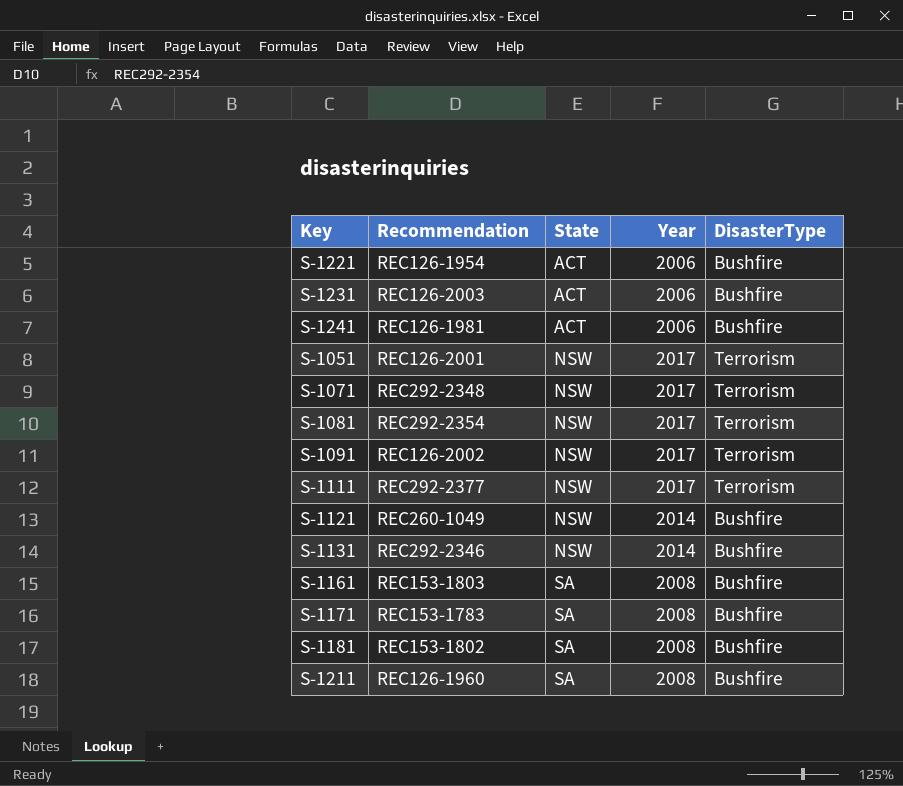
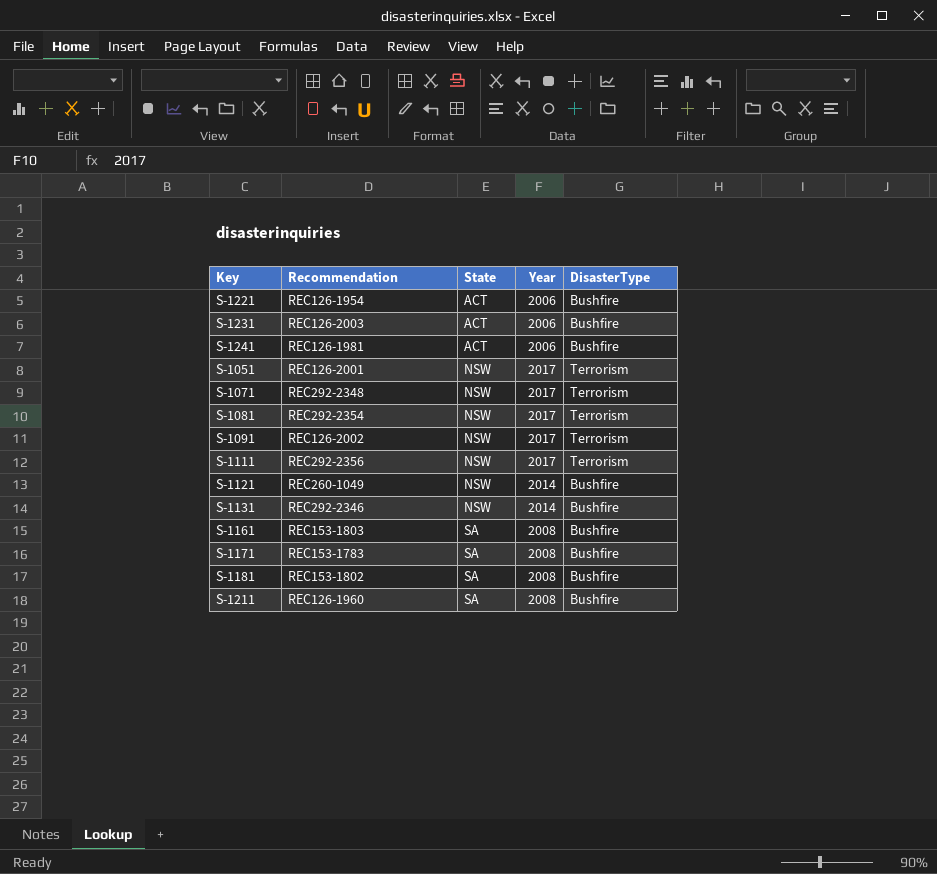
S-1111 | Recommendation: REC292-2377 -> REC292-2356

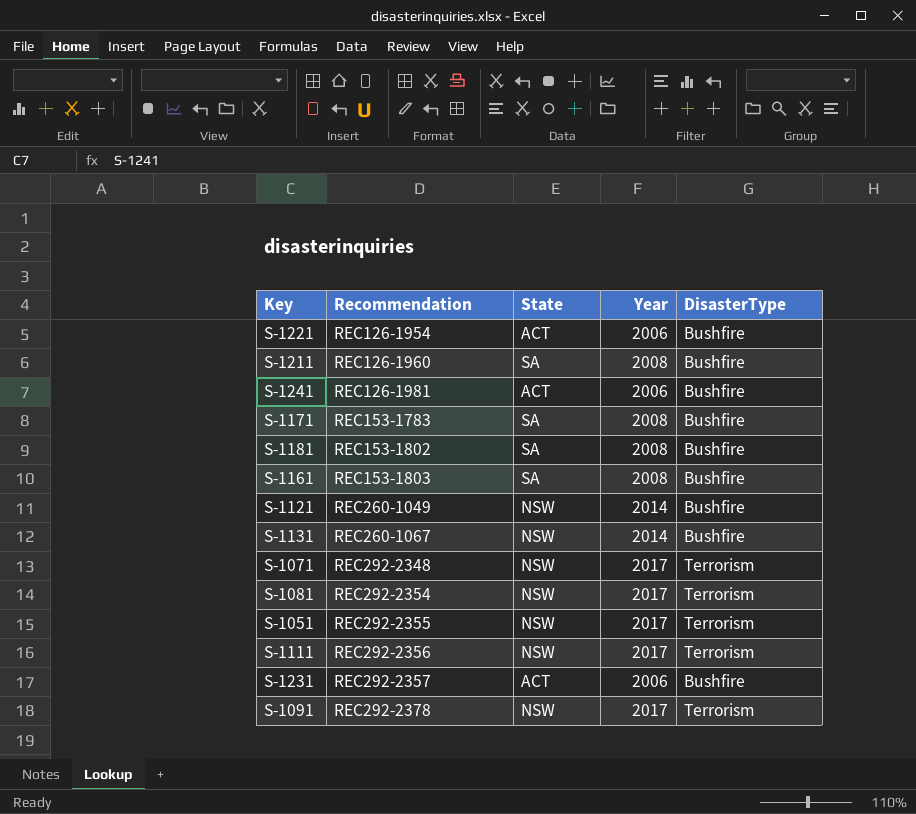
row order: State ascending -> Recommendation ascending
S-1131 | Recommendation: REC292-2346 -> REC260-1067
S-1051 | Recommendation: REC126-2001 -> REC292-2355
S-1231 | Recommendation: REC126-2003 -> REC292-2357
S-1091 | Recommendation: REC126-2002 -> REC292-2378

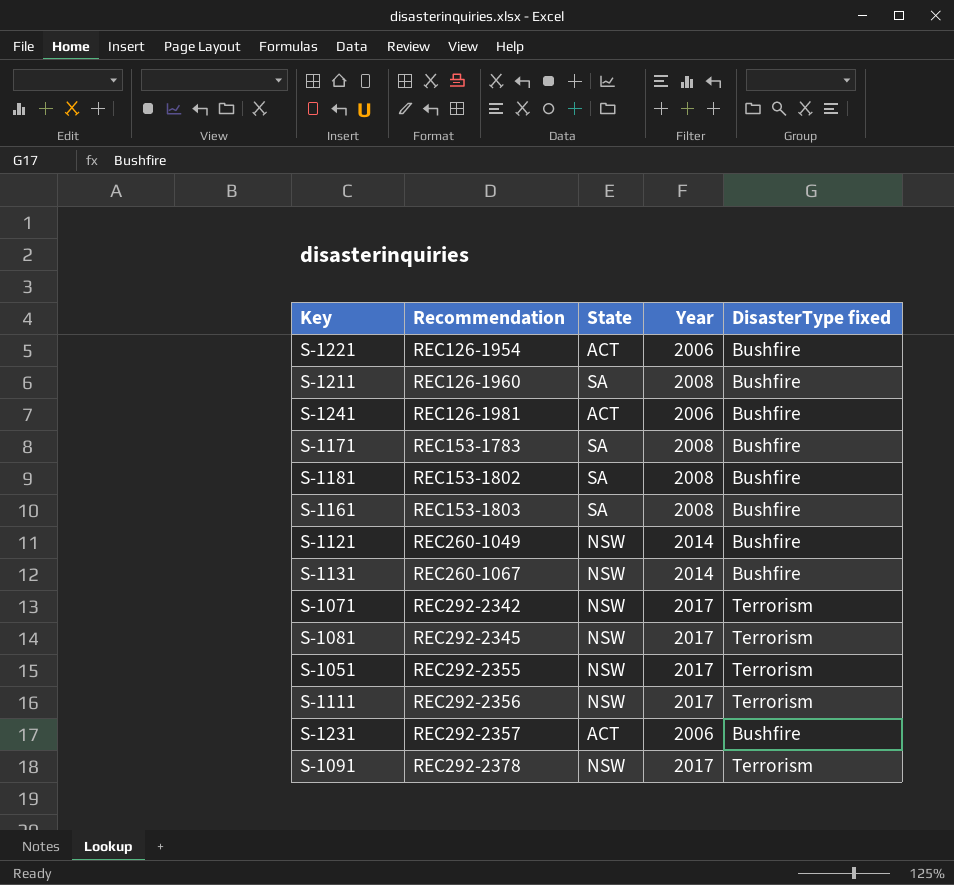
column name: DisasterType -> DisasterType fixed
S-1071 | Recommendation: REC292-2348 -> REC292-2342
S-1081 | Recommendation: REC292-2354 -> REC292-2345

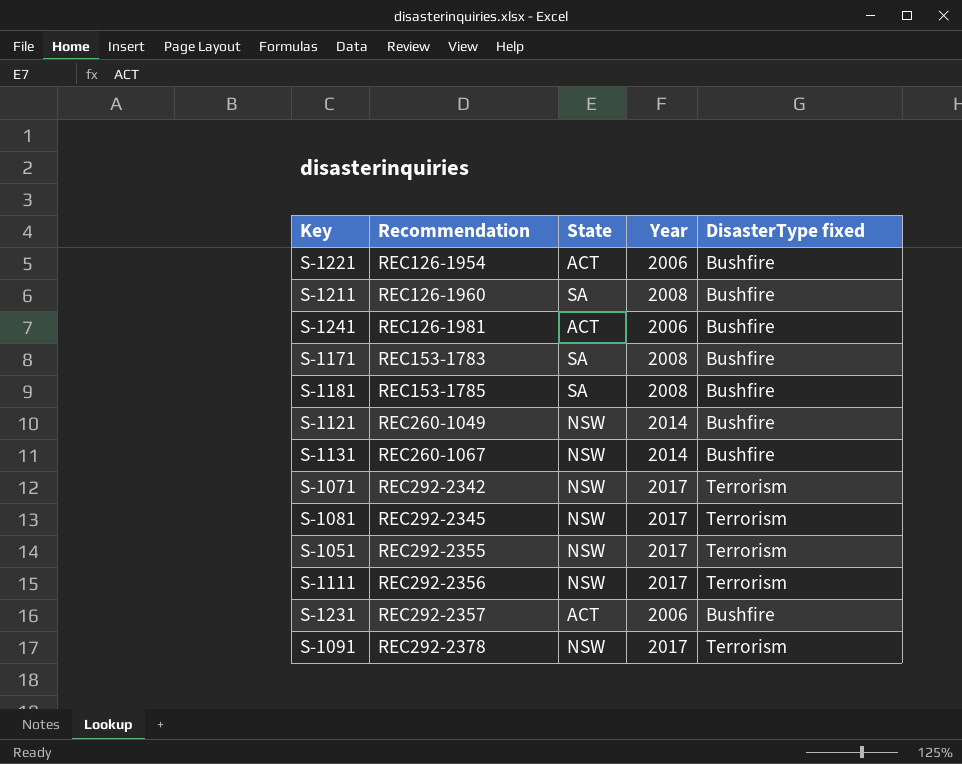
row S-1161: REC153-1803 | SA | 2008 | Bushfire -> none
S-1181 | Recommendation: REC153-1802 -> REC153-1785

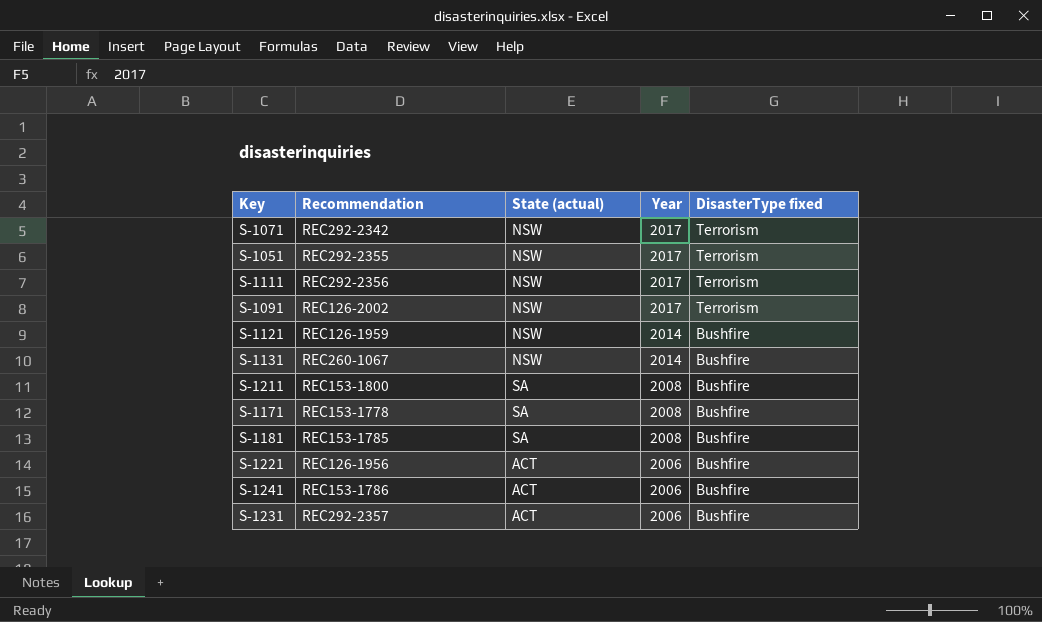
row order: Recommendation ascending -> Year descending
column name: State -> State (actual)
row S-1081: REC292-2345 | NSW | 2017 | Terrorism -> none
S-1091 | Recommendation: REC292-2378 -> REC126-2002
S-1121 | Recommendation: REC260-1049 -> REC126-1959
S-1211 | Recommendation: REC126-1960 -> REC153-1800
S-1171 | Recommendation: REC153-1783 -> REC153-1778
S-1221 | Recommendation: REC126-1954 -> REC126-1956
S-1241 | Recommendation: REC126-1981 -> REC153-1786

